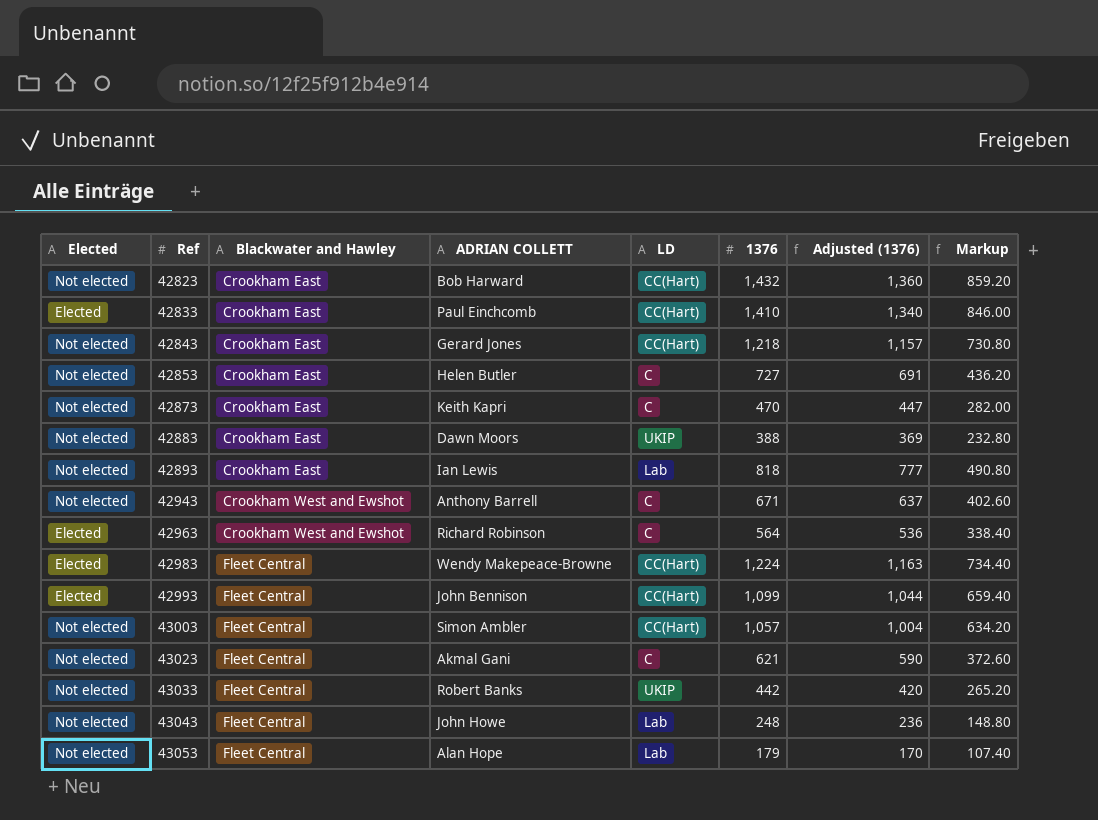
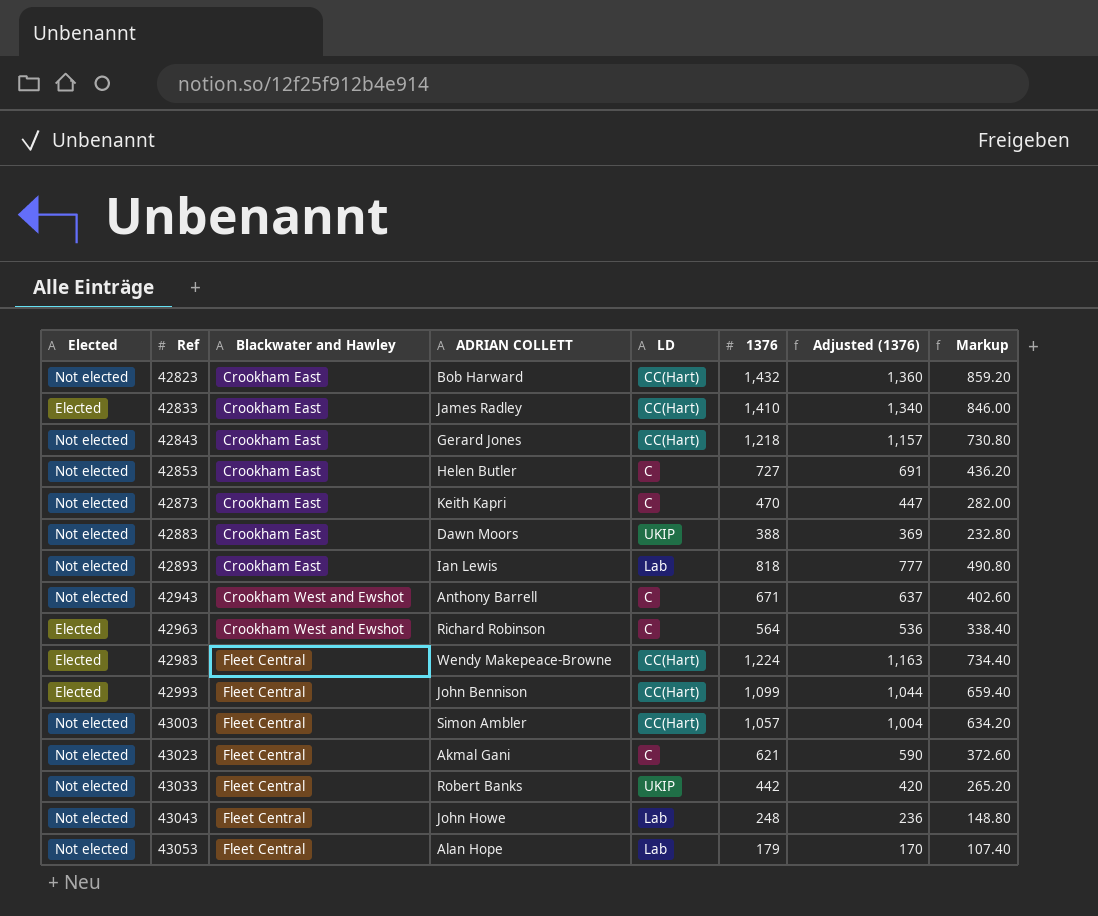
42833 | ADRIAN COLLETT: Paul Einchcomb -> James Radley

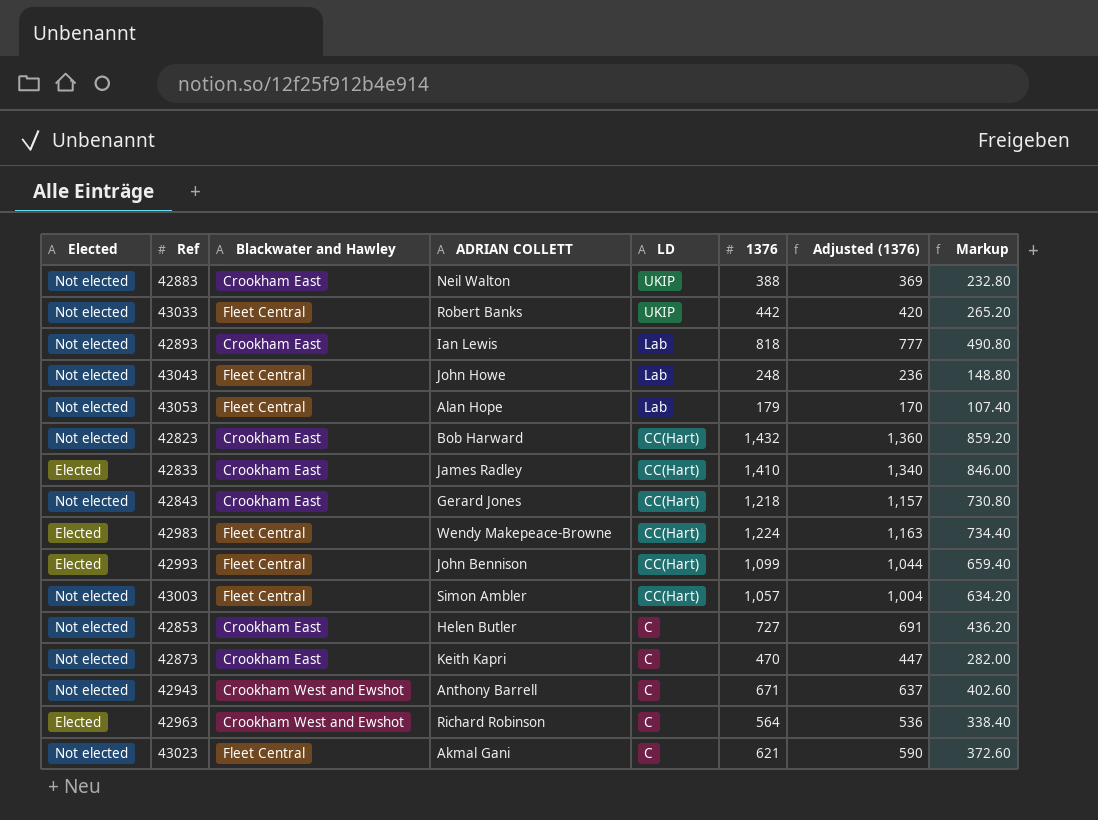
row order: Ref ascending -> LD descending
42883 | ADRIAN COLLETT: Dawn Moors -> Neil Walton

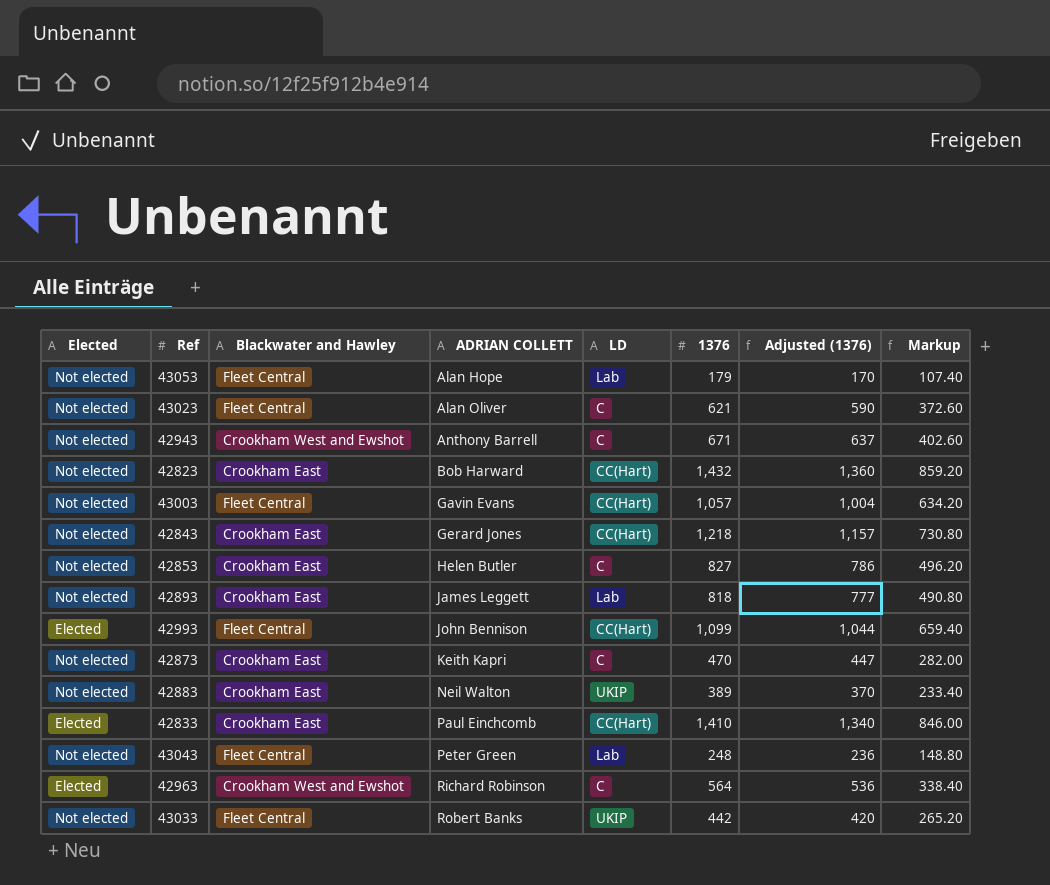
row order: LD descending -> ADRIAN COLLETT ascending
row 42983: Elected | Fleet Central | Wendy Makepeace-Browne | CC(Hart) | 1,224 | 1,163 | 734.40 -> none
43023 | ADRIAN COLLETT: Akmal Gani -> Alan Oliver
43003 | ADRIAN COLLETT: Simon Ambler -> Gavin Evans
42853 | 1376: 727 -> 827
42853 | Adjusted (1376): 691 -> 786
42853 | Markup: 436.20 -> 496.20
42893 | ADRIAN COLLETT: Ian Lewis -> James Leggett
42883 | 1376: 388 -> 389
42883 | Adjusted (1376): 369 -> 370
42883 | Markup: 232.80 -> 233.40
42833 | ADRIAN COLLETT: James Radley -> Paul Einchcomb
43043 | ADRIAN COLLETT: John Howe -> Peter Green

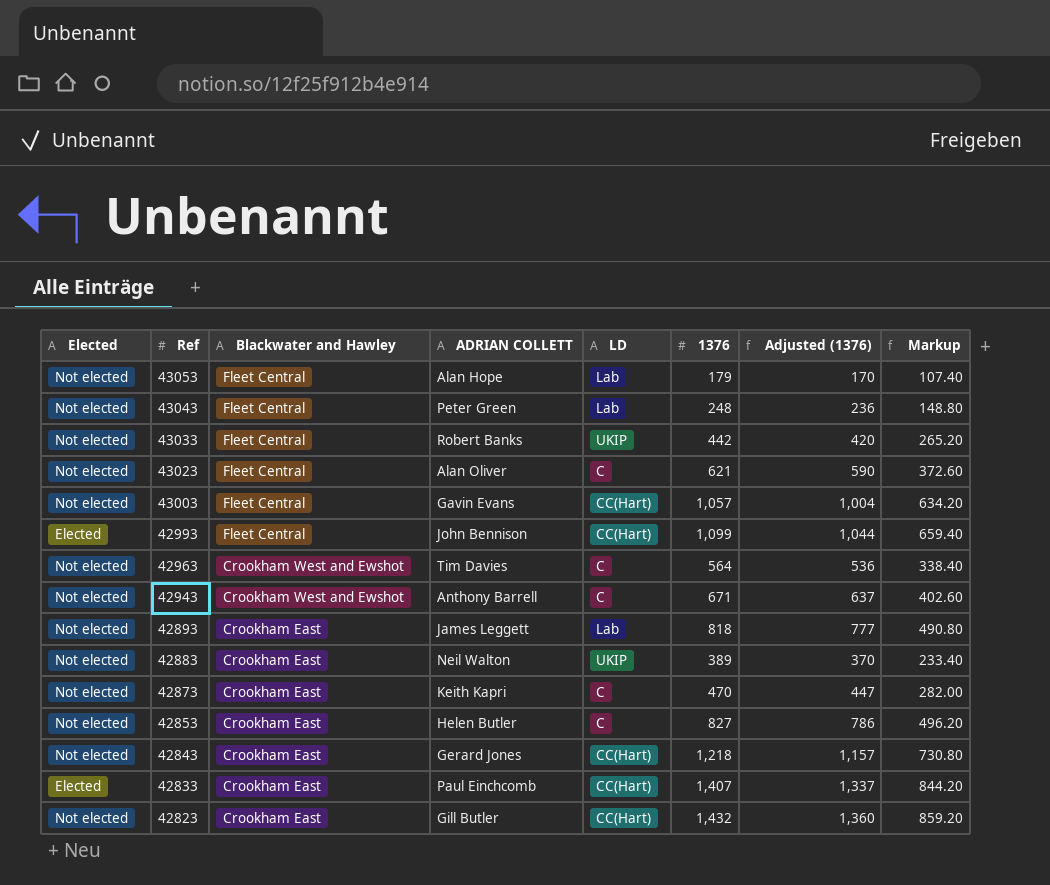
row order: ADRIAN COLLETT ascending -> Ref descending
42963 | Elected: Elected -> Not elected
42963 | ADRIAN COLLETT: Richard Robinson -> Tim Davies
42833 | 1376: 1,410 -> 1,407
42833 | Adjusted (1376): 1,340 -> 1,337
42833 | Markup: 846.00 -> 844.20
42823 | ADRIAN COLLETT: Bob Harward -> Gill Butler

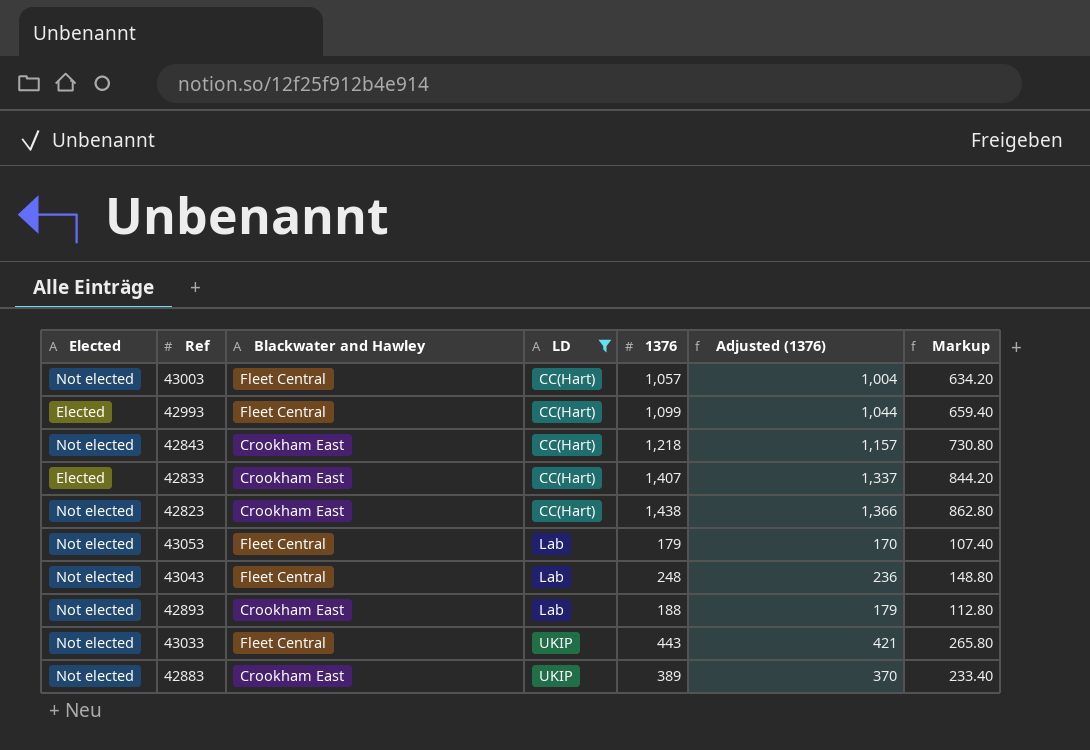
filter: none -> LD != C
row order: Ref descending -> LD ascending
column ADRIAN COLLETT | position: 4 -> none
42823 | 1376: 1,432 -> 1,438
42823 | Adjusted (1376): 1,360 -> 1,366
42823 | Markup: 859.20 -> 862.80
42893 | 1376: 818 -> 188
42893 | Adjusted (1376): 777 -> 179
42893 | Markup: 490.80 -> 112.80
43033 | 1376: 442 -> 443
43033 | Adjusted (1376): 420 -> 421
43033 | Markup: 265.20 -> 265.80

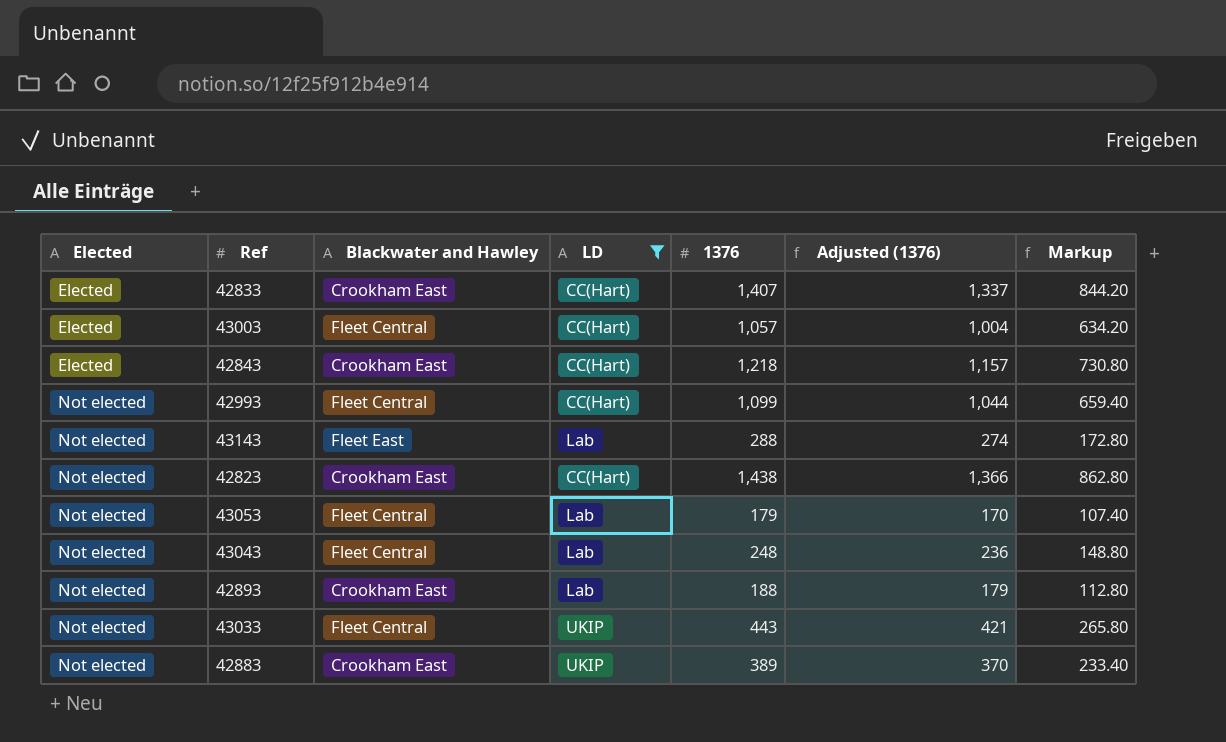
row order: LD ascending -> Elected ascending
43003 | Elected: Not elected -> Elected
42843 | Elected: Not elected -> Elected
42993 | Elected: Elected -> Not elected
row 43143: none -> Not elected | Fleet East | Lab | 288 | 274 | 172.80

